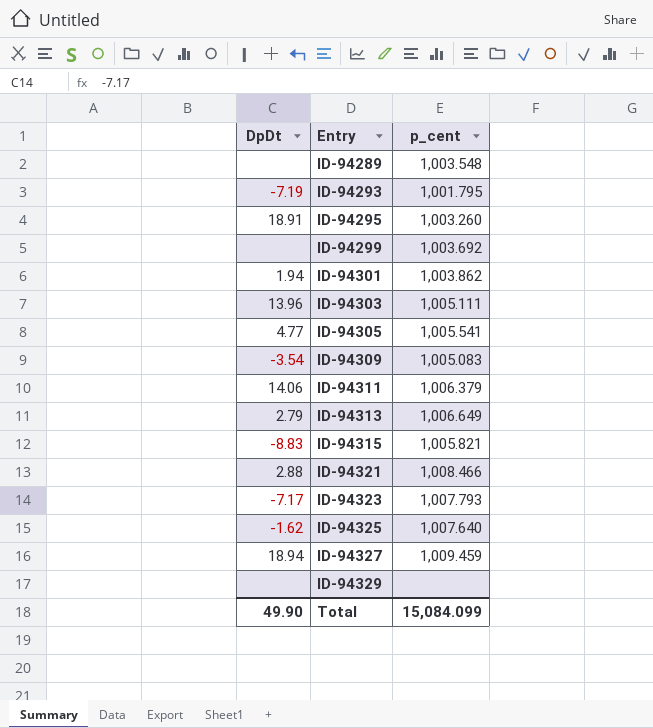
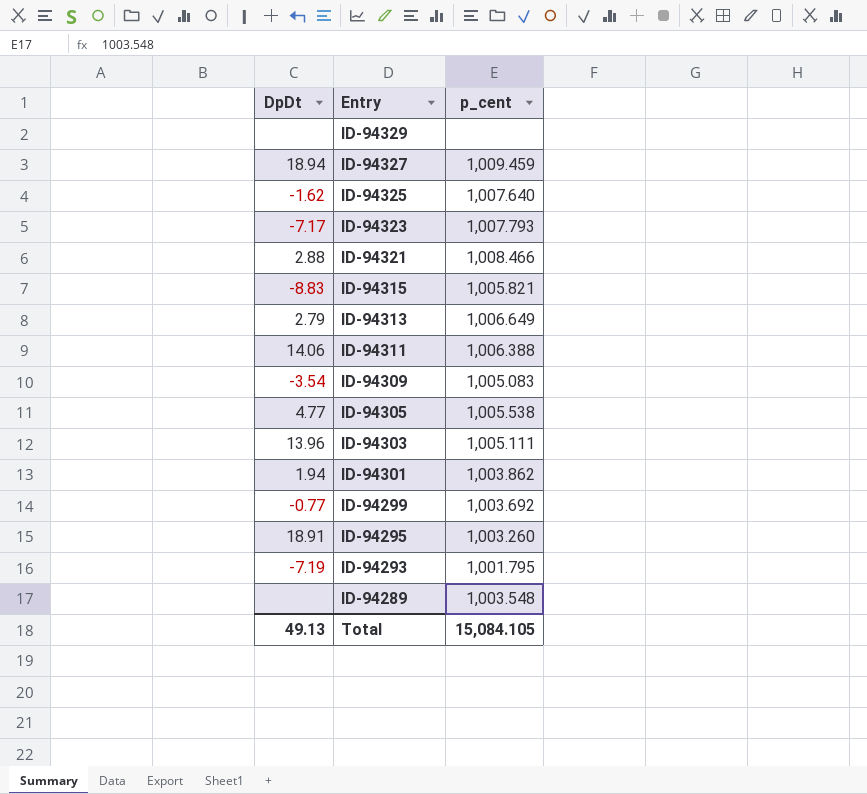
row order: Entry ascending -> Entry descending
ID-94311 | p_cent: 1,006.379 -> 1,006.388
ID-94305 | p_cent: 1,005.541 -> 1,005.538
ID-94299 | DpDt: none -> -0.77
Total | DpDt: 49.90 -> 49.13
Total | p_cent: 15,084.099 -> 15,084.105

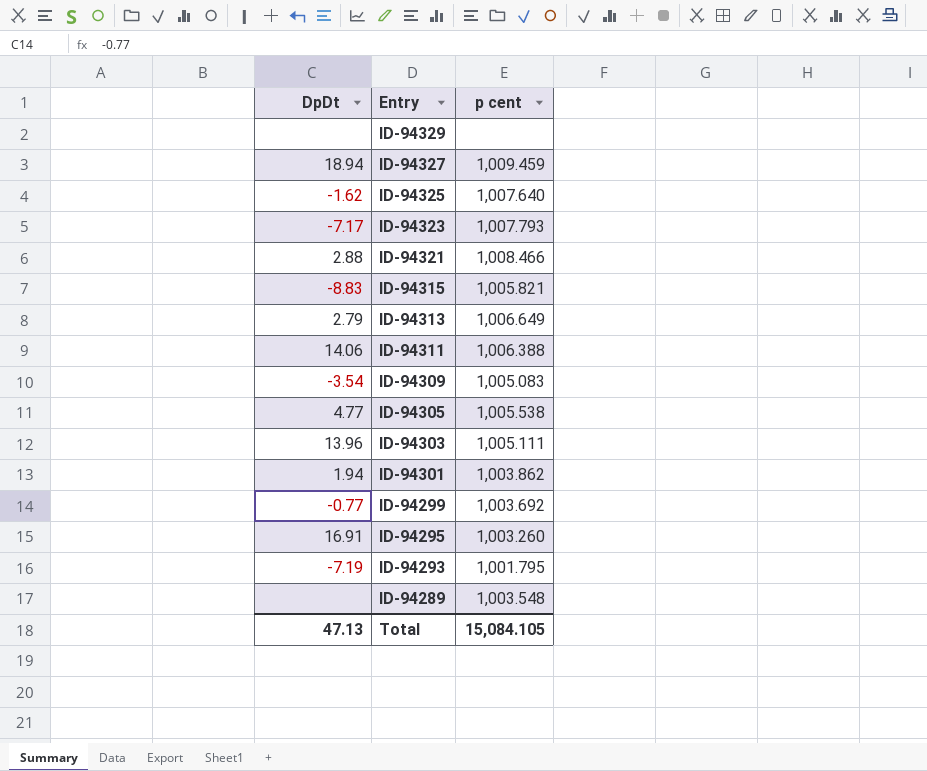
column name: p_cent -> p cent
ID-94295 | DpDt: 18.91 -> 16.91
Total | DpDt: 49.13 -> 47.13

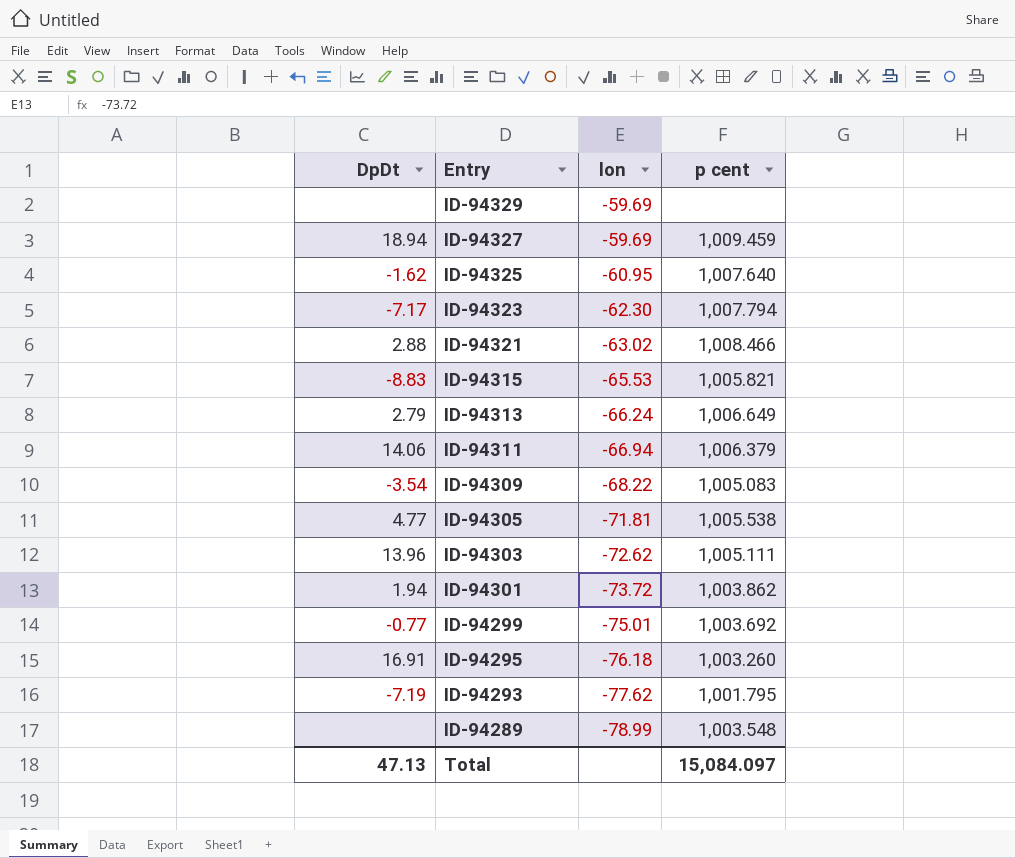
column lon | position: none -> 3
ID-94323 | p cent: 1,007.793 -> 1,007.794
ID-94311 | p cent: 1,006.388 -> 1,006.379
Total | p cent: 15,084.105 -> 15,084.097

